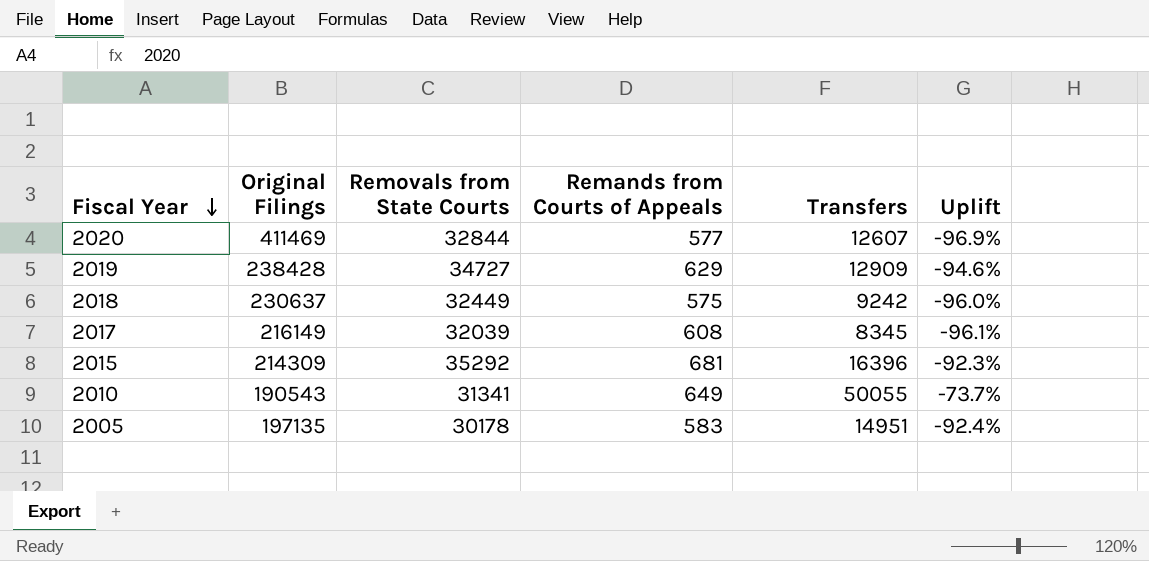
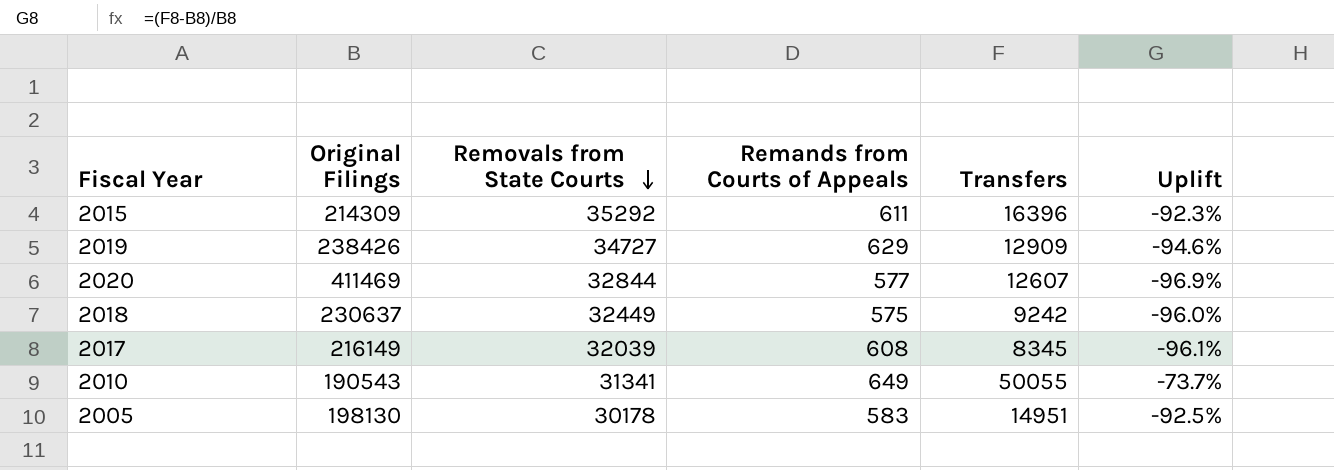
row order: Fiscal Year descending -> Removals from State Courts descending
2015 | Remands from Courts of Appeals: 681 -> 611
2019 | Original Filings: 238428 -> 238426
2005 | Original Filings: 197135 -> 198130
2005 | Uplift: -92.4% -> -92.5%

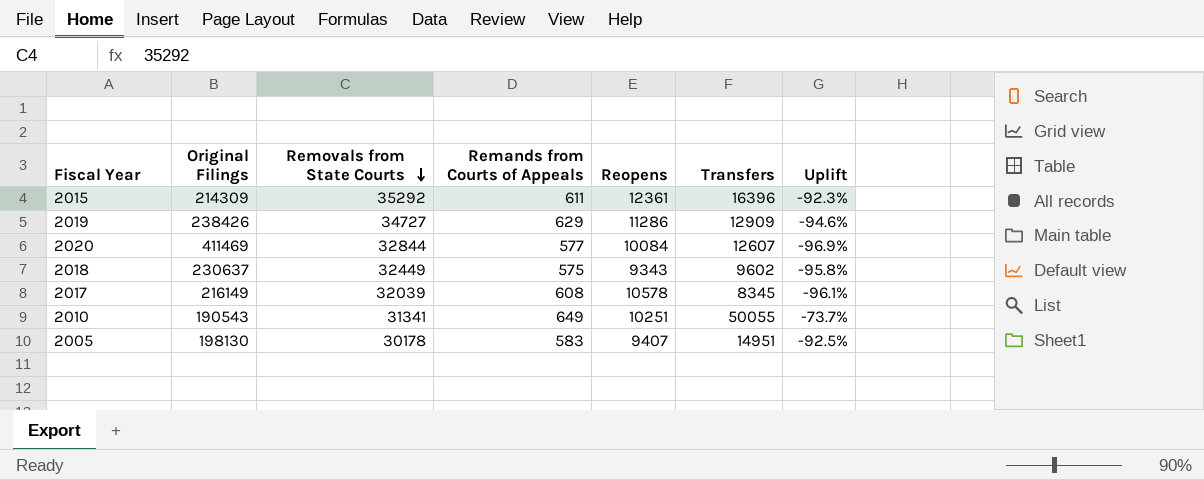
column Reopens | position: none -> 5
2018 | Transfers: 9242 -> 9602
2018 | Uplift: -96.0% -> -95.8%

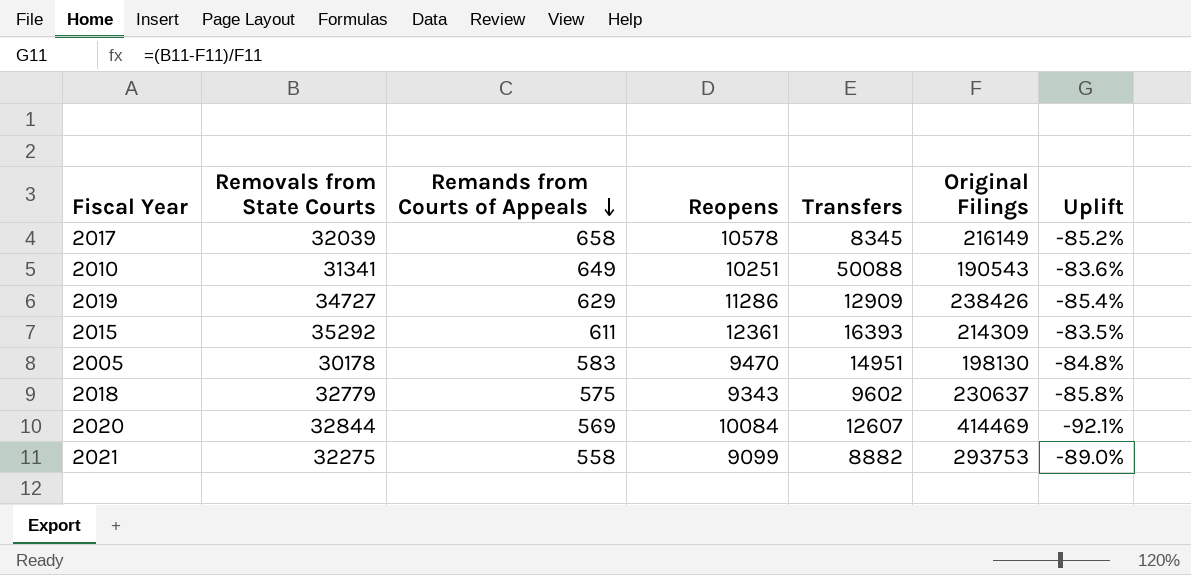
row order: Removals from State Courts descending -> Remands from Courts of Appeals descending
column Original Filings | position: 2 -> 6
column Uplift | formula: ([Transfers] - [Original Filings]) / [Original Filings] -> ([Removals from State Courts] - [Original Filings]) / [Original Filings]
2017 | Remands from Courts of Appeals: 608 -> 658
2010 | Transfers: 50055 -> 50088
2015 | Transfers: 16396 -> 16393
2005 | Reopens: 9407 -> 9470
2018 | Removals from State Courts: 32449 -> 32779
2020 | Remands from Courts of Appeals: 577 -> 569
2020 | Original Filings: 411469 -> 414469
row 2021: none -> 32275 | 558 | 9099 | 8882 | 293753 | -89.0%

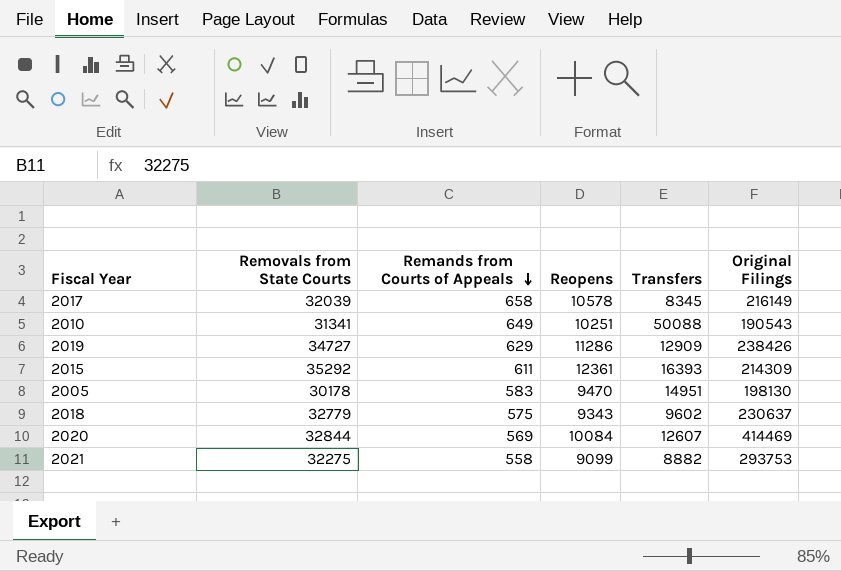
column Uplift | formula: ([Removals from State Courts] - [Original Filings]) / [Original Filings] -> none

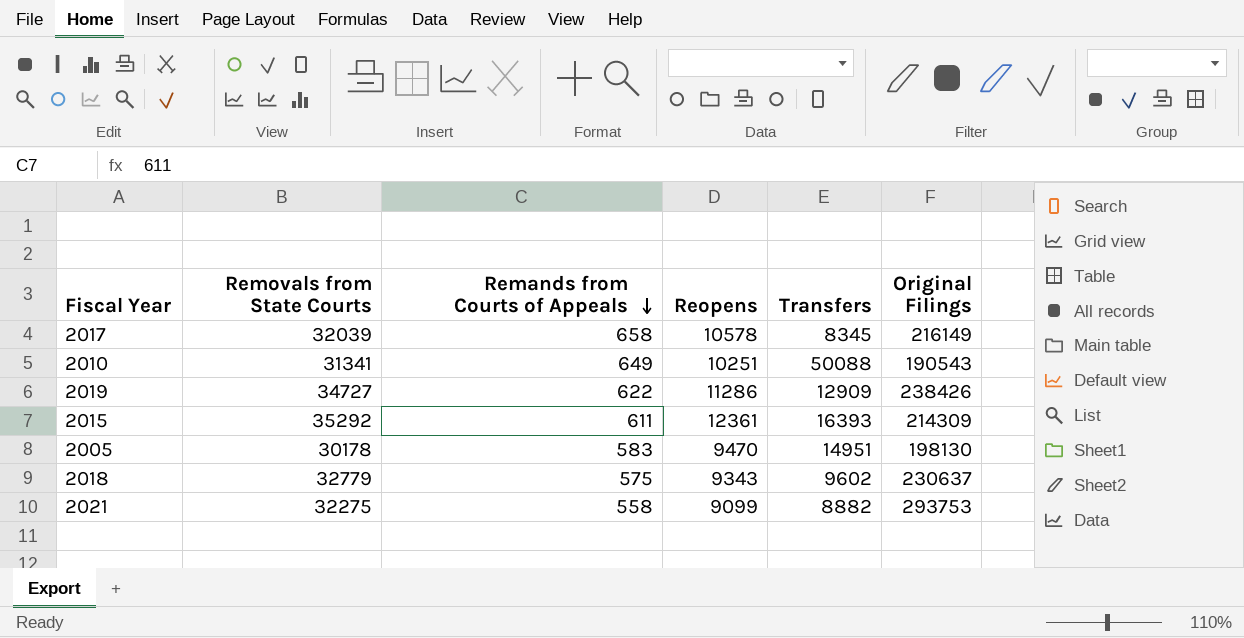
row 2020: 32844 | 569 | 10084 | 12607 | 414469 -> none
2019 | Remands from Courts of Appeals: 629 -> 622

